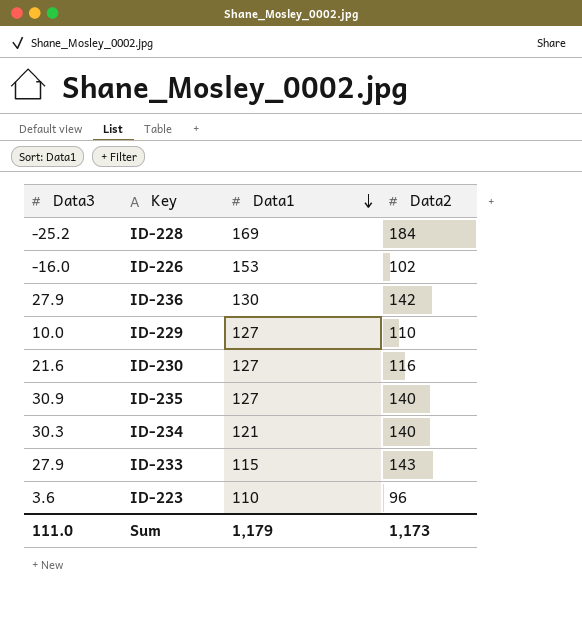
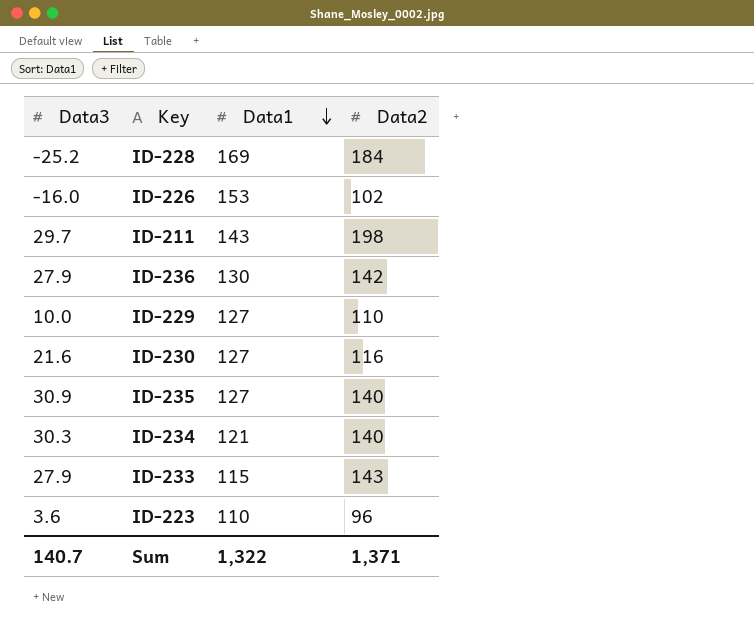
row ID-211: none -> 29.7 | 143 | 198
Sum | Data3: 111.0 -> 140.7
Sum | Data1: 1,179 -> 1,322
Sum | Data2: 1,173 -> 1,371

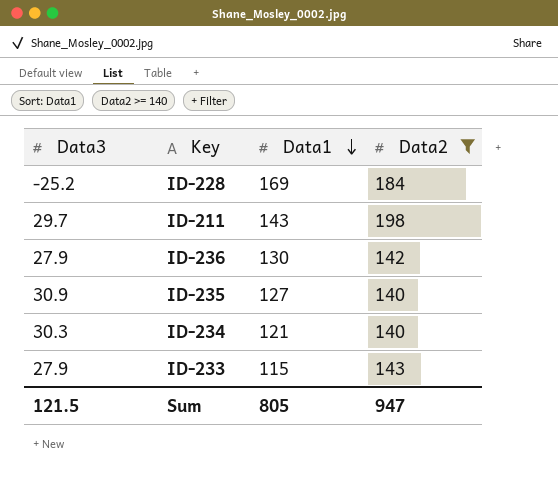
filter: none -> Data2 >= 140
Sum | Data3: 140.7 -> 121.5
Sum | Data1: 1,322 -> 805
Sum | Data2: 1,371 -> 947

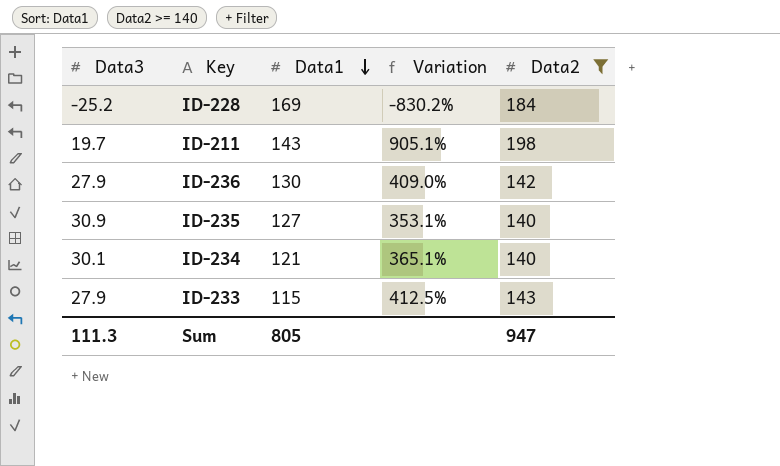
column Variation | formula: none -> ([Data2] - [Data3]) / [Data3]
ID-211 | Data3: 29.7 -> 19.7
ID-234 | Data3: 30.3 -> 30.1
Sum | Data3: 121.5 -> 111.3

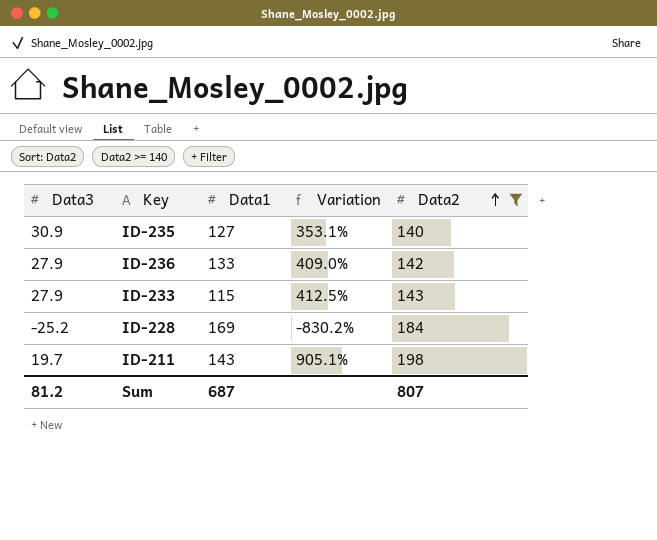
row order: Data1 descending -> Data2 ascending
row ID-234: 30.1 | 121 | 365.1% | 140 -> none
ID-236 | Data1: 130 -> 133
Sum | Data3: 111.3 -> 81.2
Sum | Data1: 805 -> 687
Sum | Data2: 947 -> 807

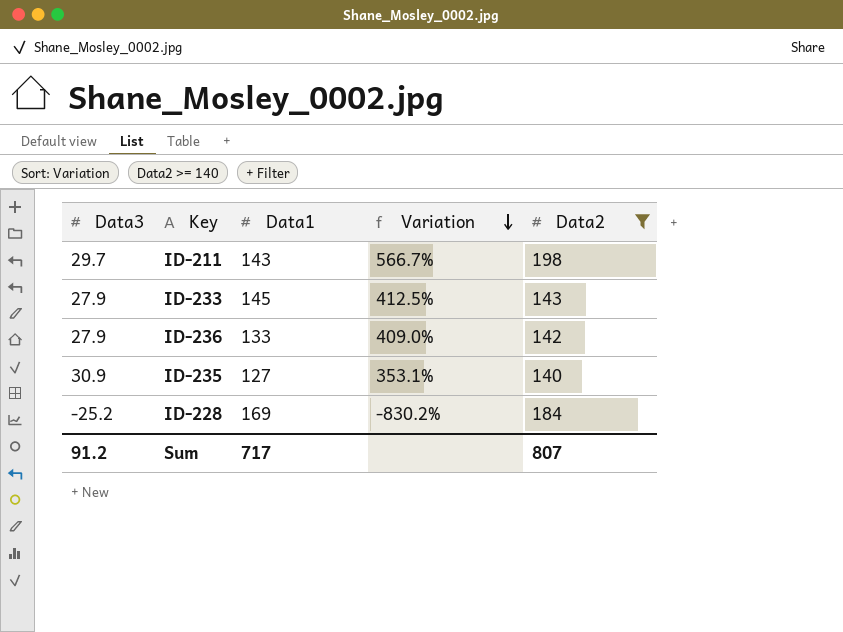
row order: Data2 ascending -> Variation descending
ID-211 | Data3: 19.7 -> 29.7
ID-211 | Variation: 905.1% -> 566.7%
ID-233 | Data1: 115 -> 145
Sum | Data3: 81.2 -> 91.2
Sum | Data1: 687 -> 717

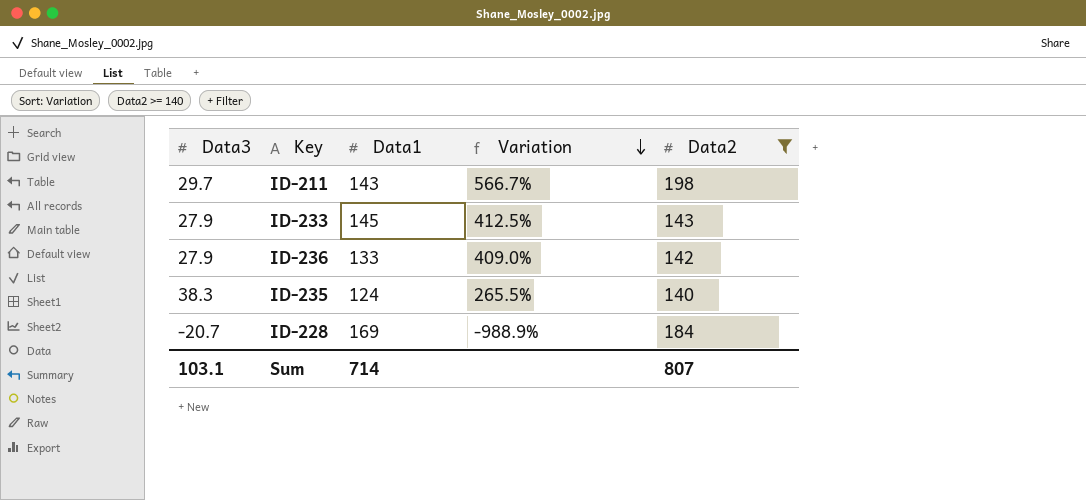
ID-235 | Data3: 30.9 -> 38.3
ID-235 | Data1: 127 -> 124
ID-235 | Variation: 353.1% -> 265.5%
ID-228 | Data3: -25.2 -> -20.7
ID-228 | Variation: -830.2% -> -988.9%
Sum | Data3: 91.2 -> 103.1
Sum | Data1: 717 -> 714

